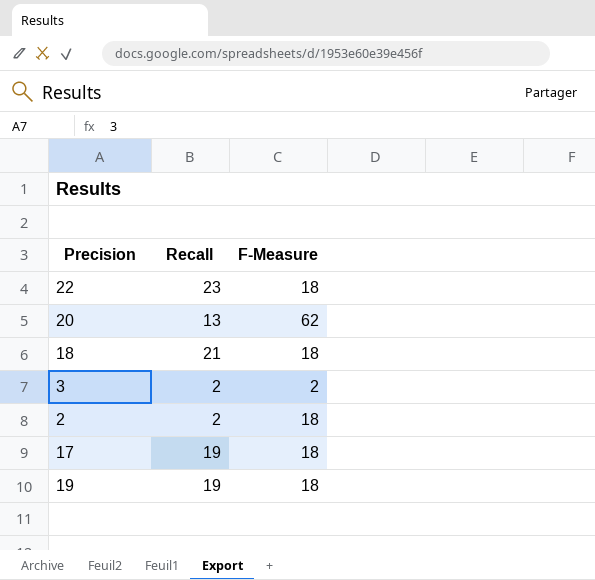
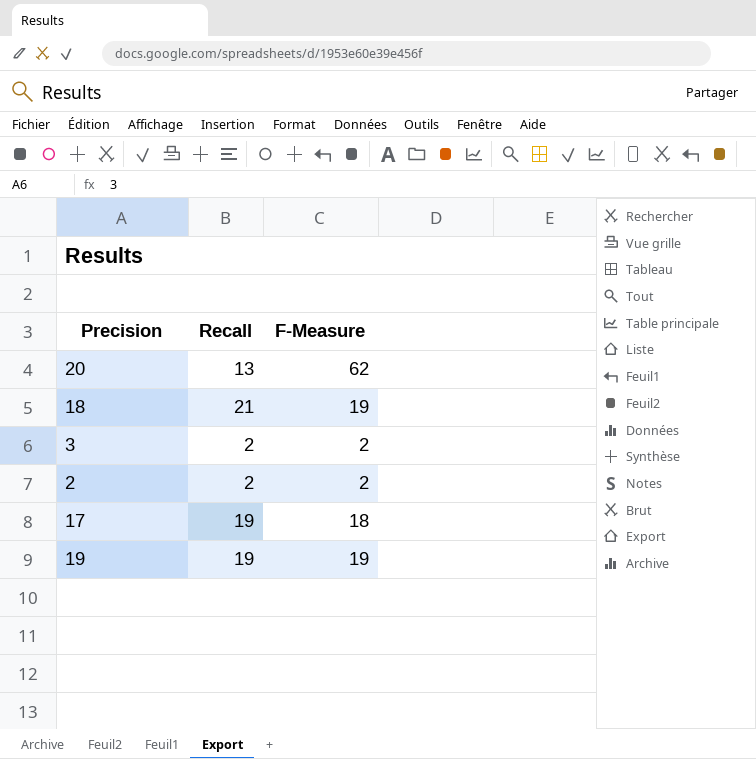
row 22: 23 | 18 -> none
18 | F-Measure: 18 -> 19
2 | F-Measure: 18 -> 2
19 | F-Measure: 18 -> 19

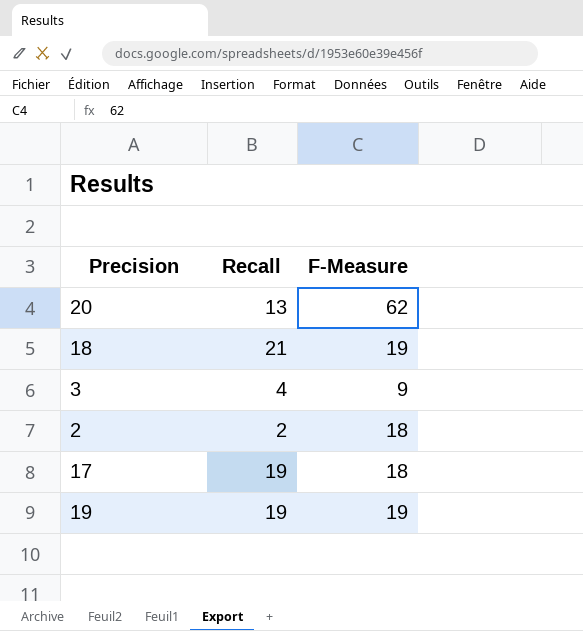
3 | Recall: 2 -> 4
3 | F-Measure: 2 -> 9
2 | F-Measure: 2 -> 18

